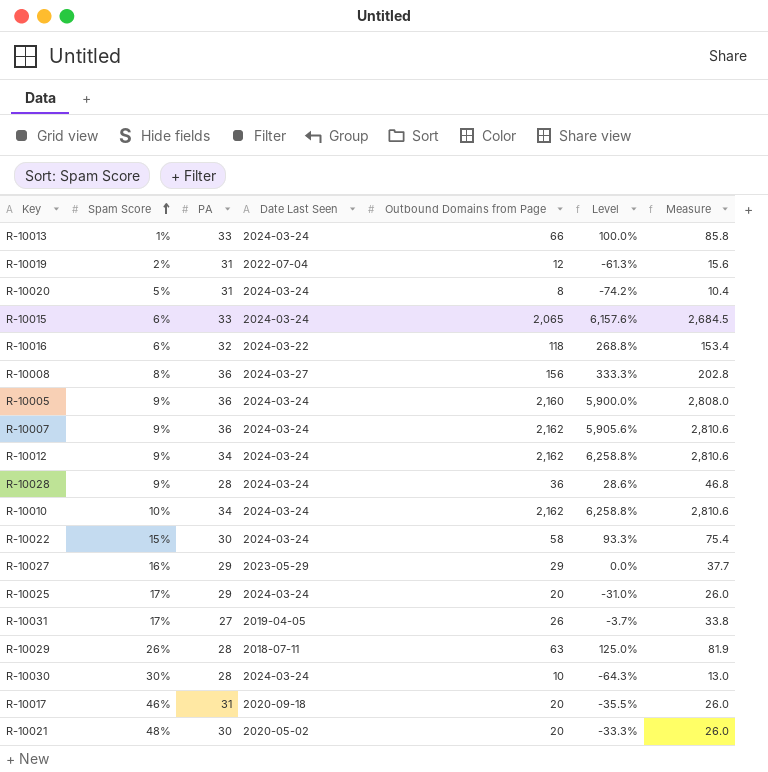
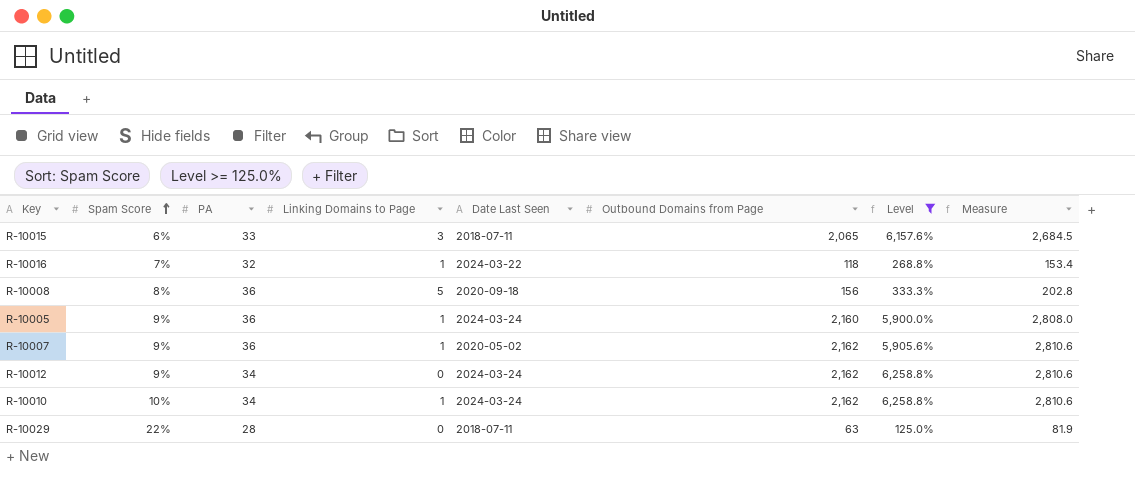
filter: none -> Level >= 125.0%
column Linking Domains to Page | position: none -> 4
R-10015 | Date Last Seen: 2024-03-24 -> 2018-07-11
R-10016 | Spam Score: 6% -> 7%
R-10008 | Date Last Seen: 2024-03-27 -> 2020-09-18
R-10007 | Date Last Seen: 2024-03-24 -> 2020-05-02
R-10029 | Spam Score: 26% -> 22%

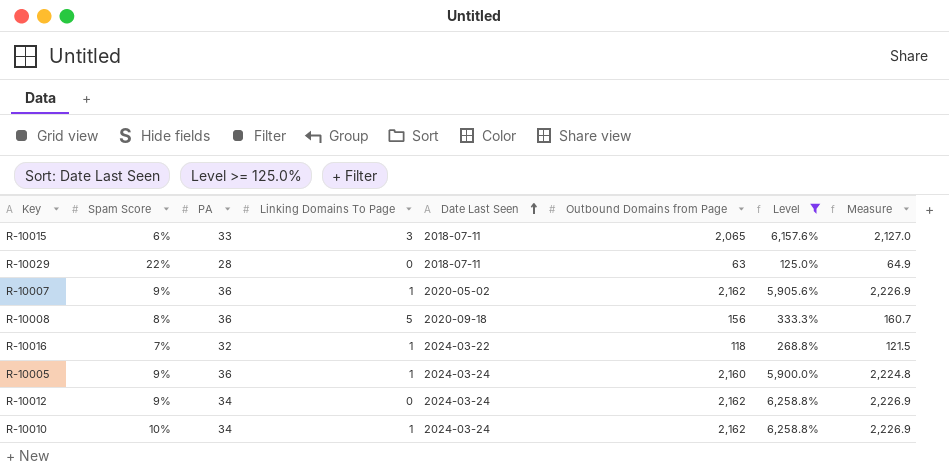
row order: Spam Score ascending -> Date Last Seen ascending
column name: Linking Domains to Page -> Linking Domains To Page
column Measure | formula: [Outbound Domains from Page] * 1.3 -> [Outbound Domains from Page] * 1.03

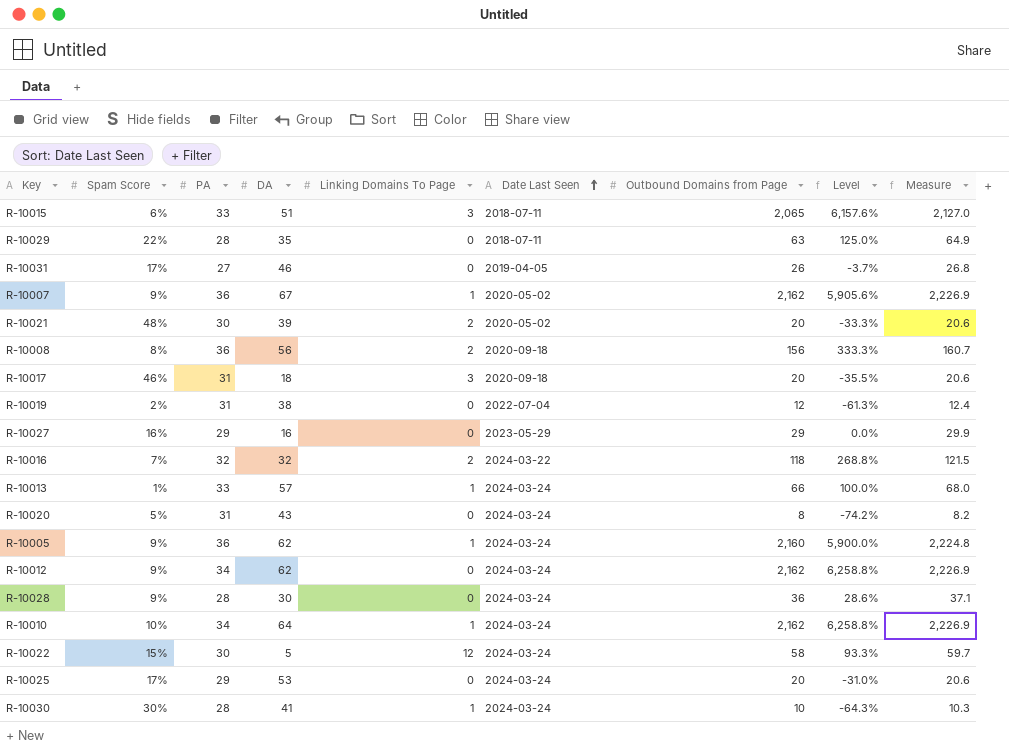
filter: Level >= 125.0% -> none
column DA | position: none -> 4
R-10008 | Linking Domains To Page: 5 -> 2
R-10016 | Linking Domains To Page: 1 -> 2

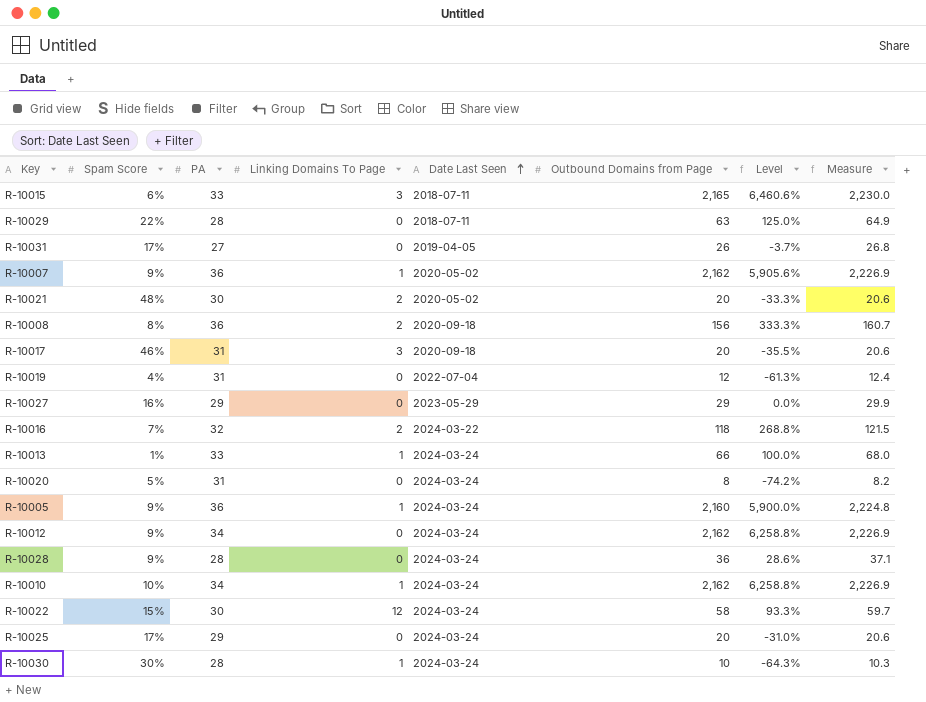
column DA | position: 4 -> none
R-10015 | Outbound Domains from Page: 2,065 -> 2,165
R-10015 | Level: 6,157.6% -> 6,460.6%
R-10015 | Measure: 2,127.0 -> 2,230.0
R-10019 | Spam Score: 2% -> 4%

